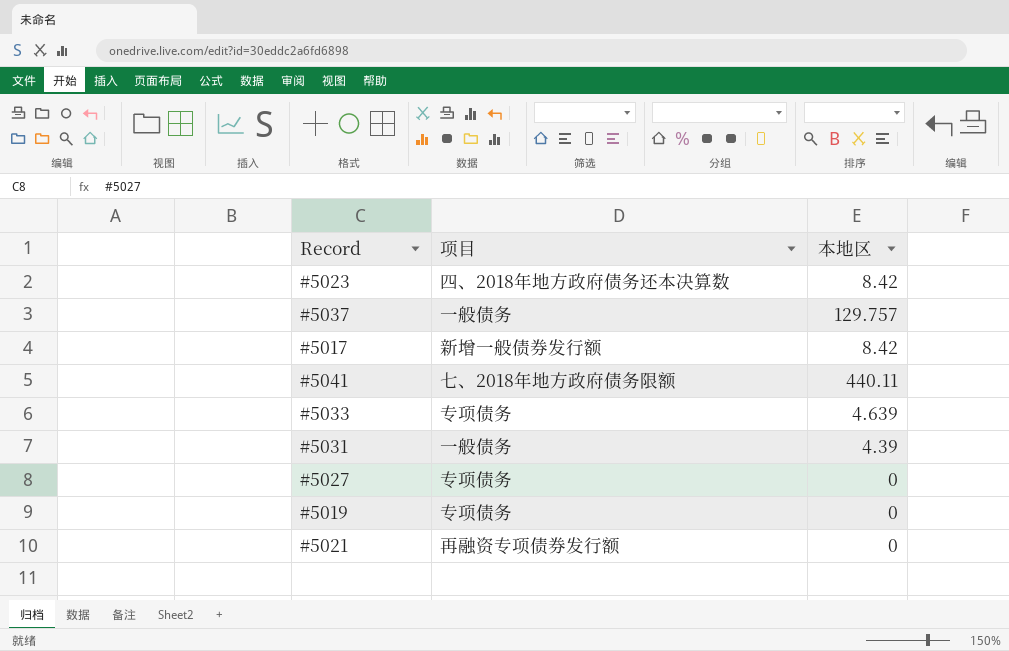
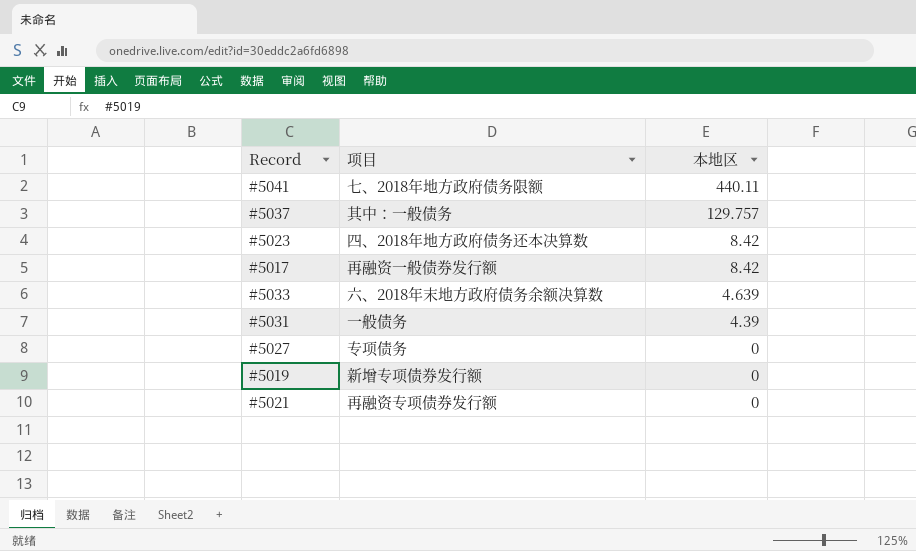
row order: none -> 本地区 descending
#5037 | 项目: 一般债务 -> 其中：一般债务
#5017 | 项目: 新增一般债券发行额 -> 再融资一般债券发行额
#5033 | 项目: 专项债务 -> 六、2018年末地方政府债务余额决算数
#5019 | 项目: 专项债务 -> 新增专项债券发行额

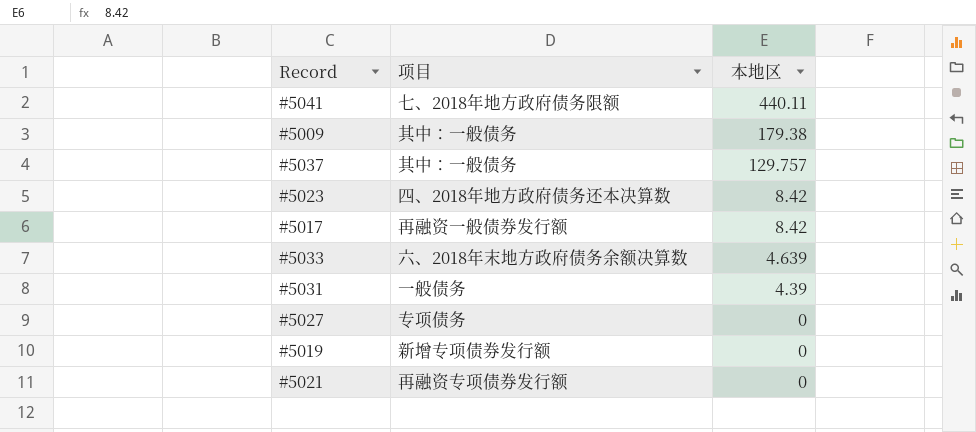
row #5009: none -> 其中：一般债务 | 179.38

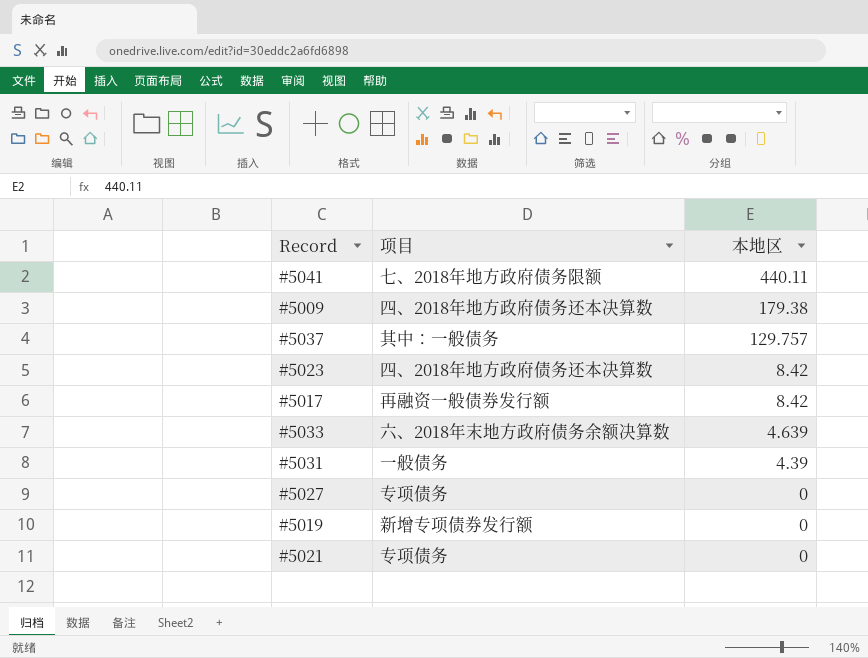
#5009 | 项目: 其中：一般债务 -> 四、2018年地方政府债务还本决算数
#5021 | 项目: 再融资专项债券发行额 -> 专项债务

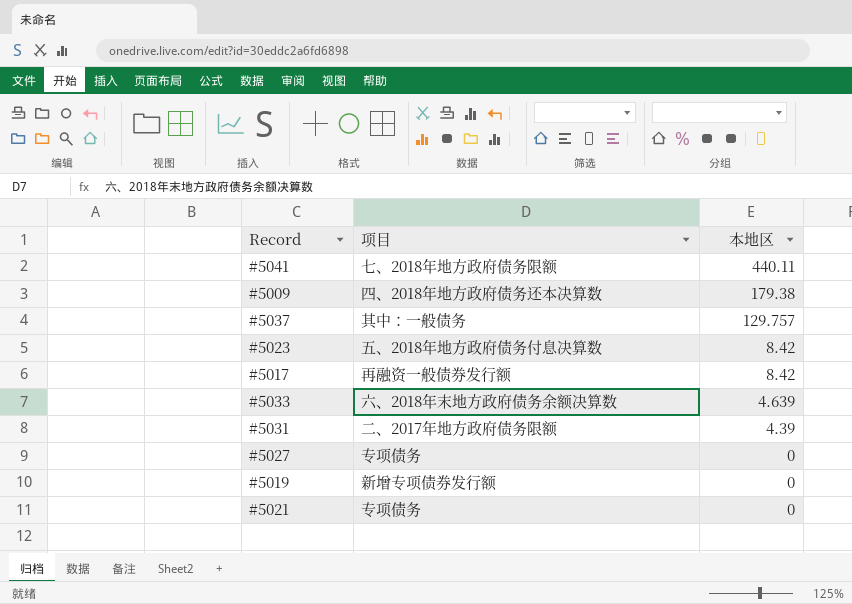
#5023 | 项目: 四、2018年地方政府债务还本决算数 -> 五、2018年地方政府债务付息决算数
#5031 | 项目: 一般债务 -> 二、2017年地方政府债务限额

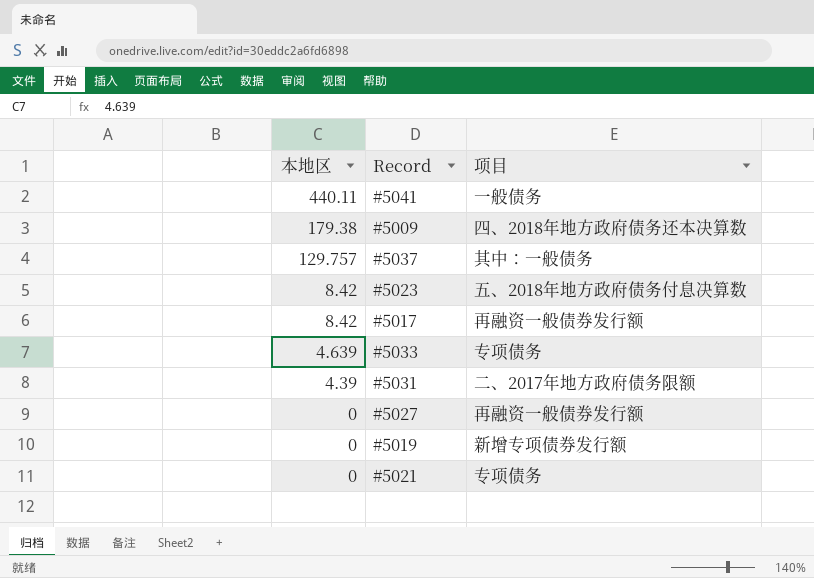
column 本地区 | position: 3 -> 1
#5041 | 项目: 七、2018年地方政府债务限额 -> 一般债务
#5033 | 项目: 六、2018年末地方政府债务余额决算数 -> 专项债务
#5027 | 项目: 专项债务 -> 再融资一般债券发行额

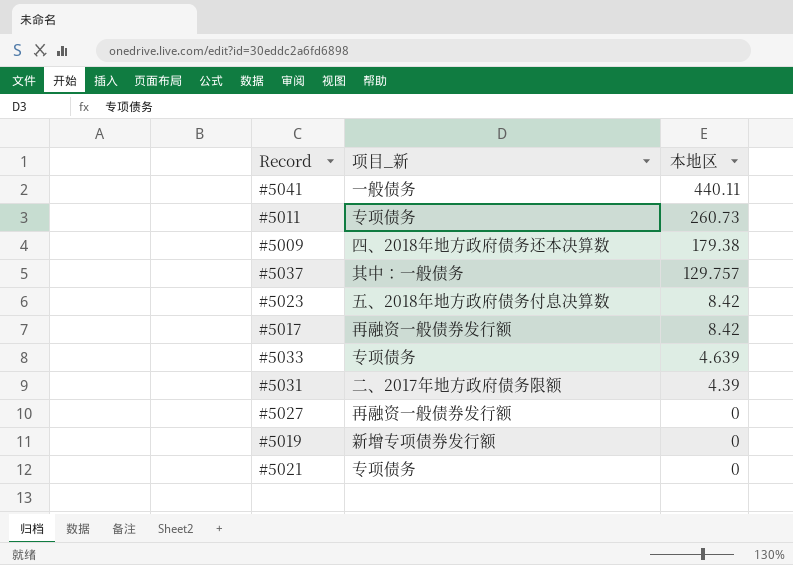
column name: 项目 -> 项目_新
column 本地区 | position: 1 -> 3
row #5011: none -> 专项债务 | 260.73

